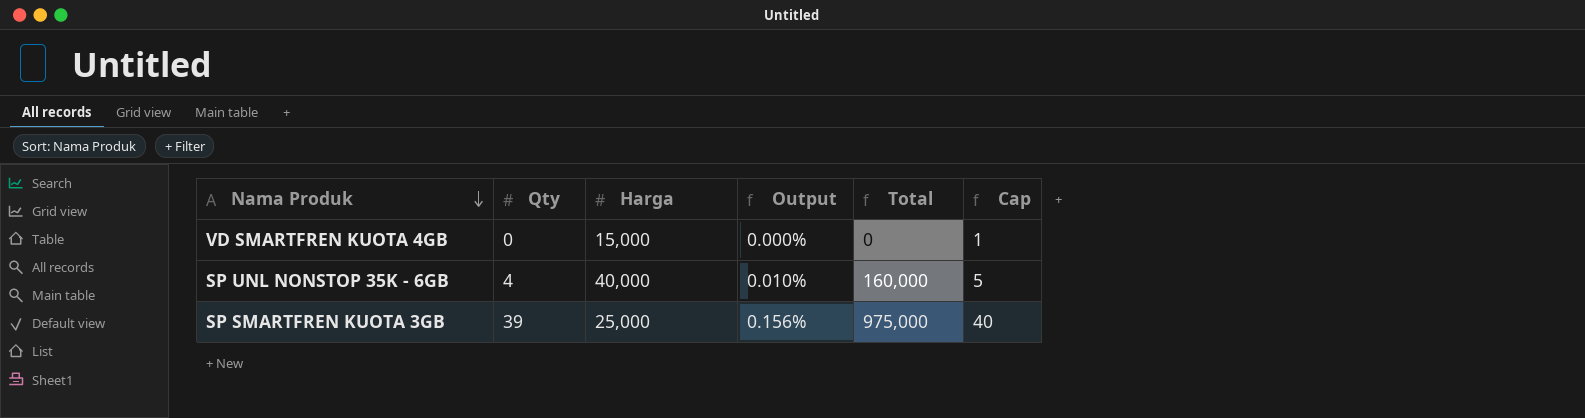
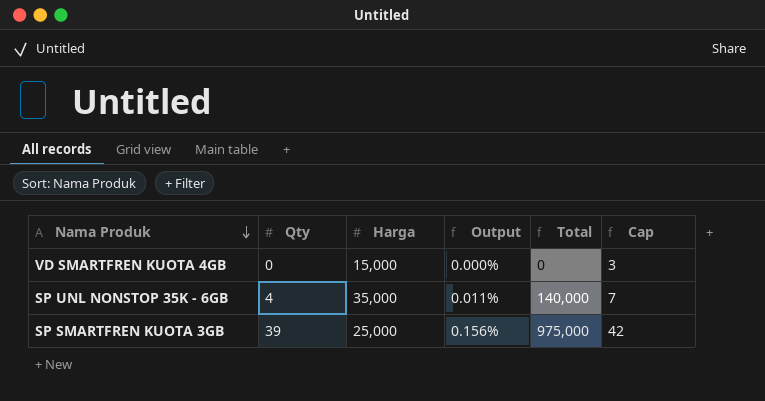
column Cap | formula: [Qty] + 1 -> [Qty] + 3
SP UNL NONSTOP 35K - 6GB | Harga: 40,000 -> 35,000
SP UNL NONSTOP 35K - 6GB | Output: 0.010% -> 0.011%
SP UNL NONSTOP 35K - 6GB | Total: 160,000 -> 140,000

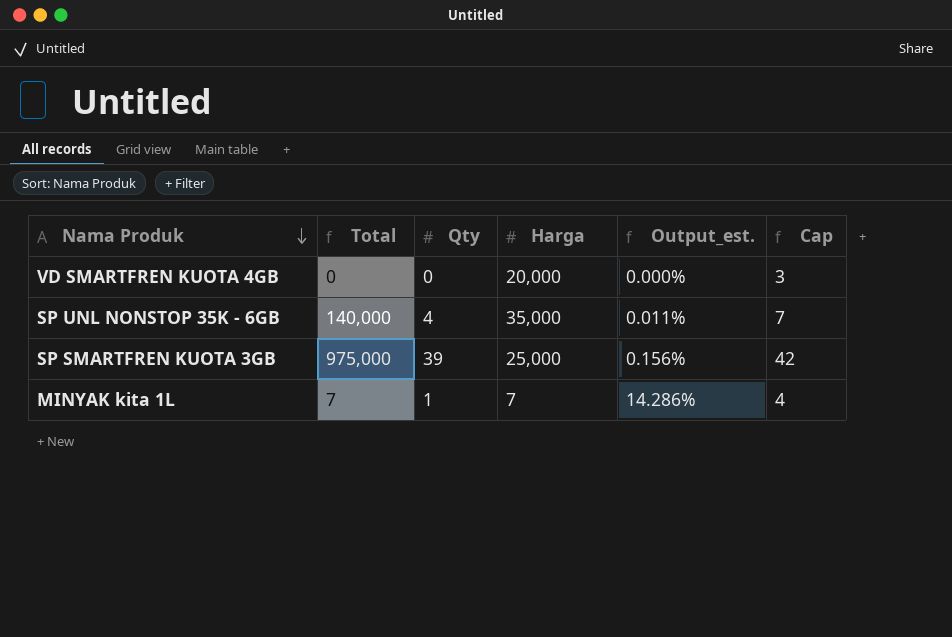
column Total | position: 5 -> 2
column name: Output -> Output_est.
VD SMARTFREN KUOTA 4GB | Harga: 15,000 -> 20,000
row MINYAK kita 1L: none -> 7 | 1 | 7 | 14.286% | 4

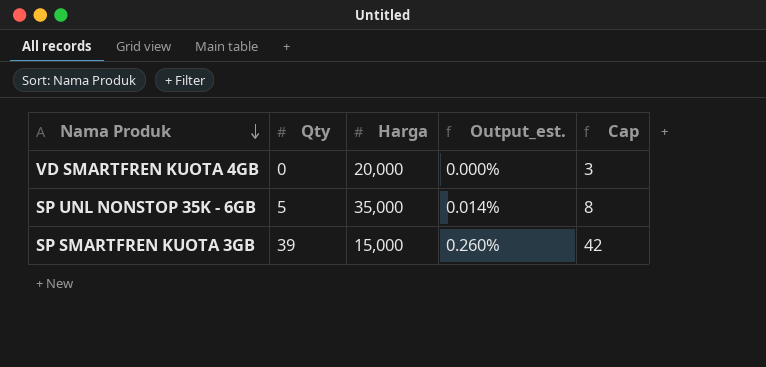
column Total | formula: [Qty] * [Harga] -> none
row MINYAK kita 1L: 7 | 1 | 7 | 14.286% | 4 -> none
SP UNL NONSTOP 35K - 6GB | Qty: 4 -> 5
SP UNL NONSTOP 35K - 6GB | Output_est.: 0.011% -> 0.014%
SP UNL NONSTOP 35K - 6GB | Cap: 7 -> 8
SP SMARTFREN KUOTA 3GB | Harga: 25,000 -> 15,000
SP SMARTFREN KUOTA 3GB | Output_est.: 0.156% -> 0.260%

